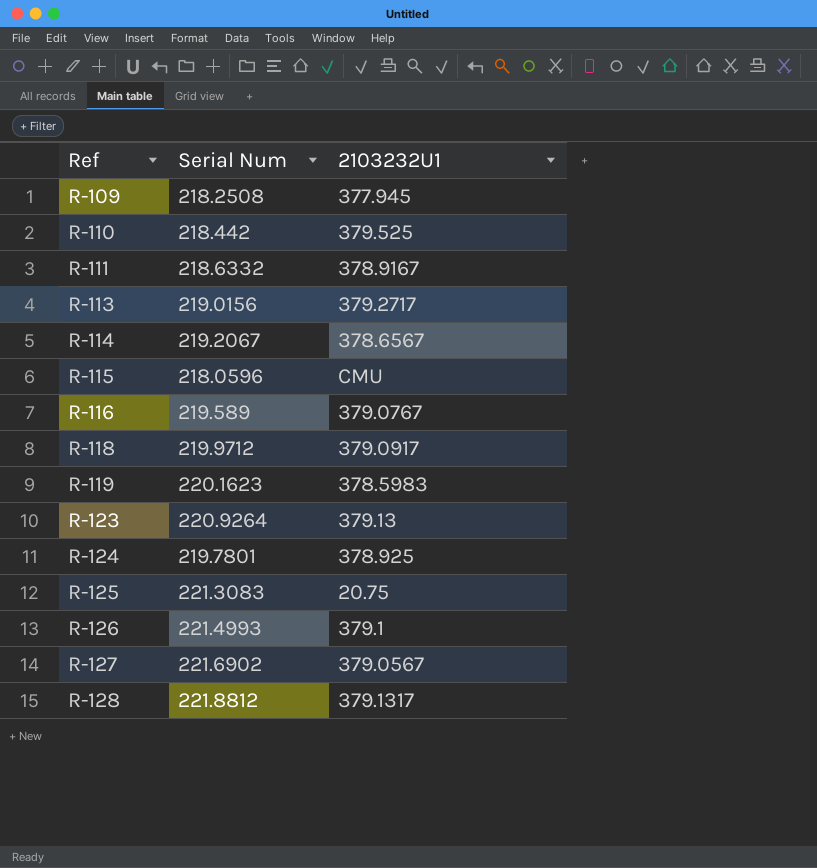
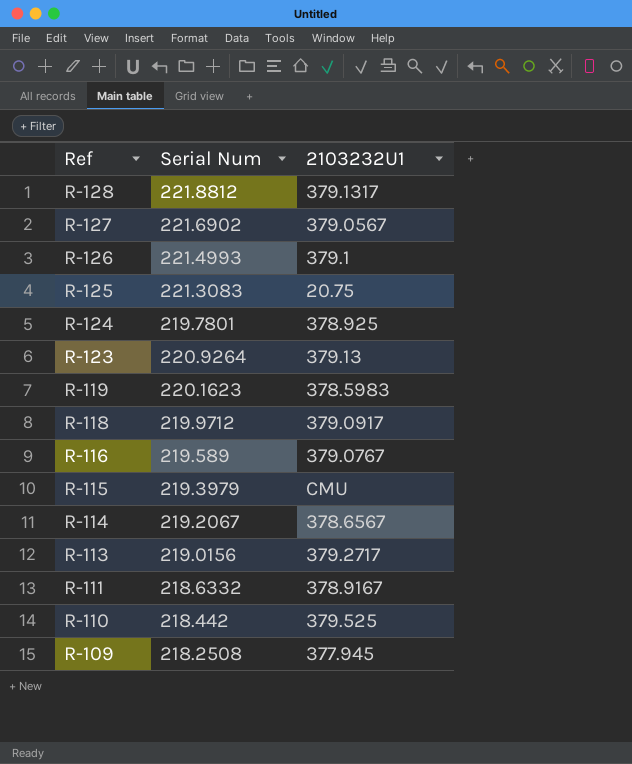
row order: Ref ascending -> Ref descending
R-115 | Serial Num: 218.0596 -> 219.3979

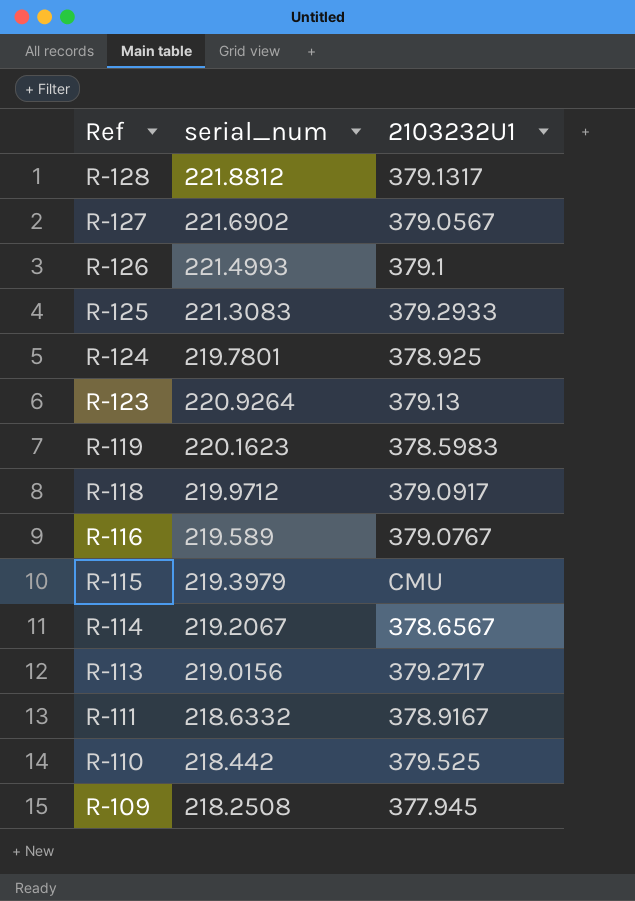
column name: Serial Num -> serial_num
R-125 | 2103232U1: 20.75 -> 379.2933

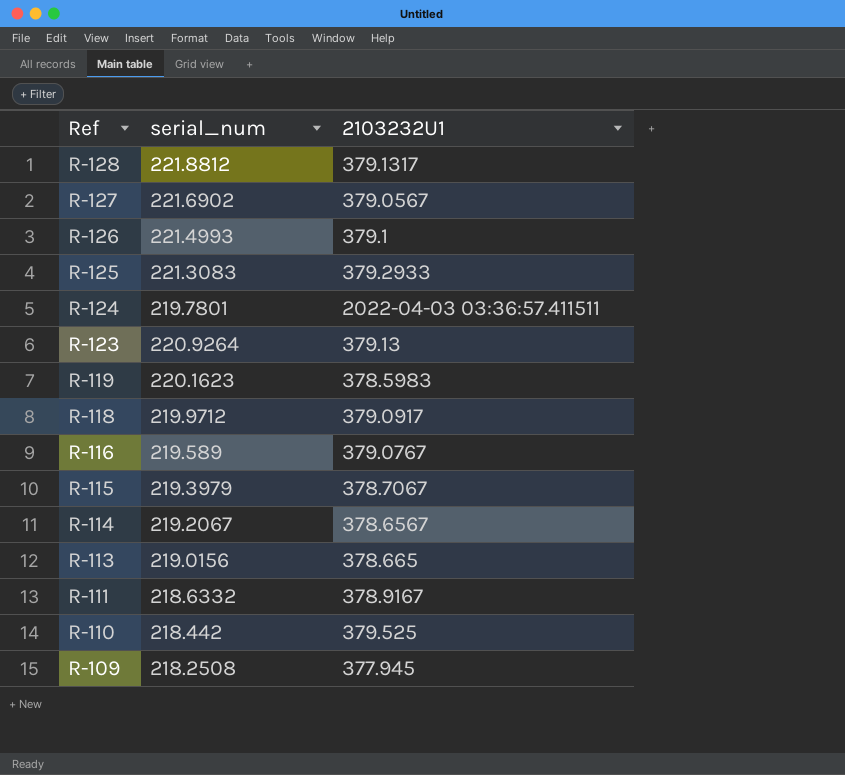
R-124 | 2103232U1: 378.925 -> 2022-04-03 03:36:57.411511
R-115 | 2103232U1: CMU -> 378.7067
R-113 | 2103232U1: 379.2717 -> 378.665

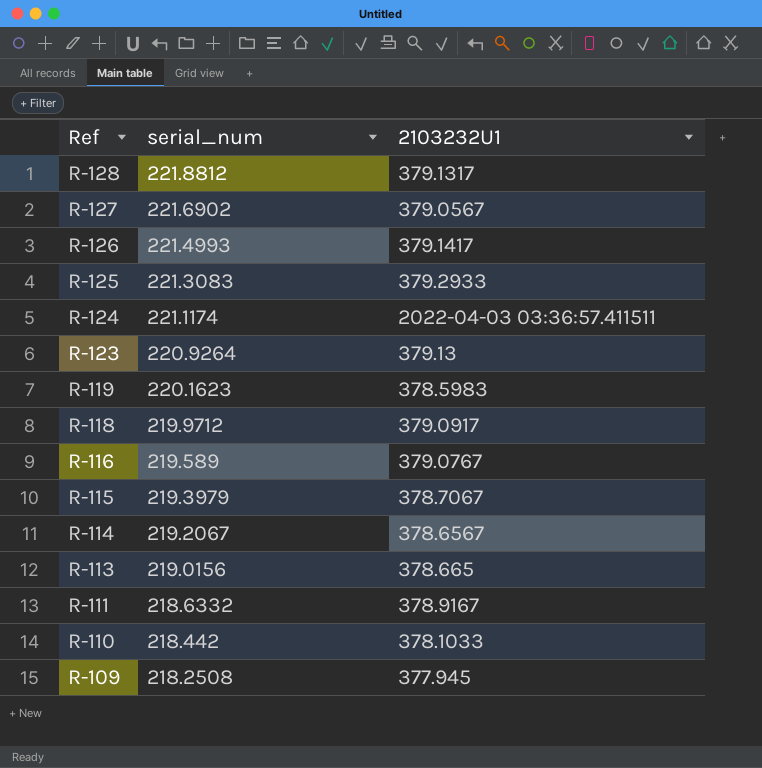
R-126 | 2103232U1: 379.1 -> 379.1417
R-124 | serial_num: 219.7801 -> 221.1174
R-110 | 2103232U1: 379.525 -> 378.1033

